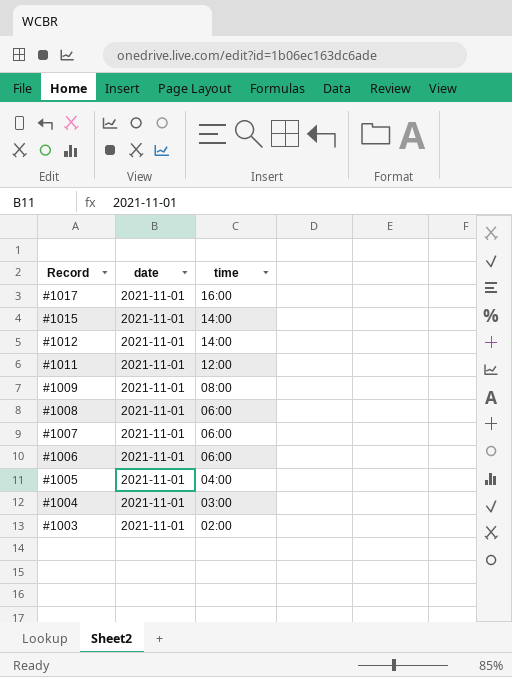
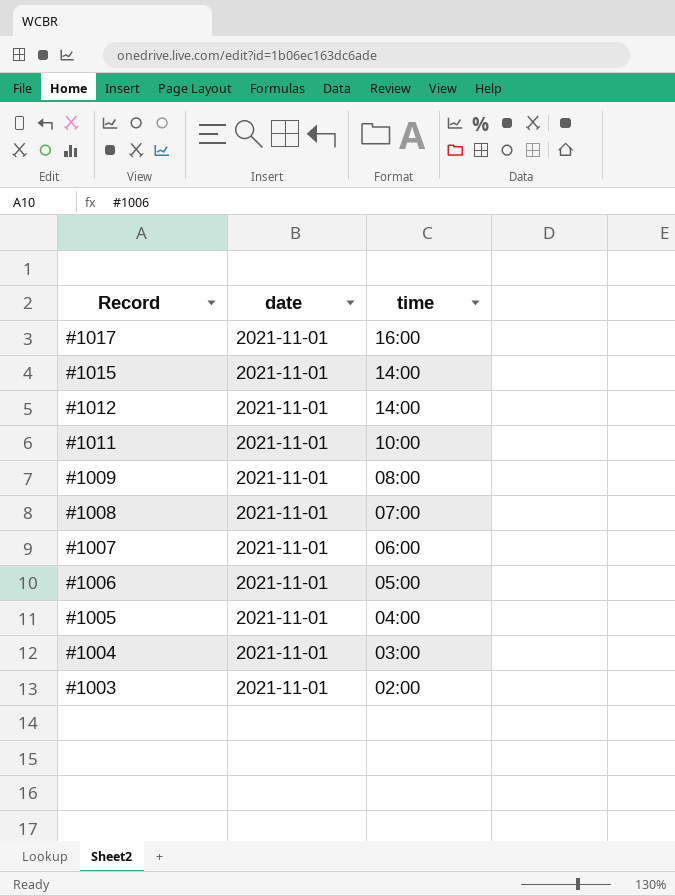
#1011 | time: 12:00 -> 10:00
#1008 | time: 06:00 -> 07:00
#1006 | time: 06:00 -> 05:00

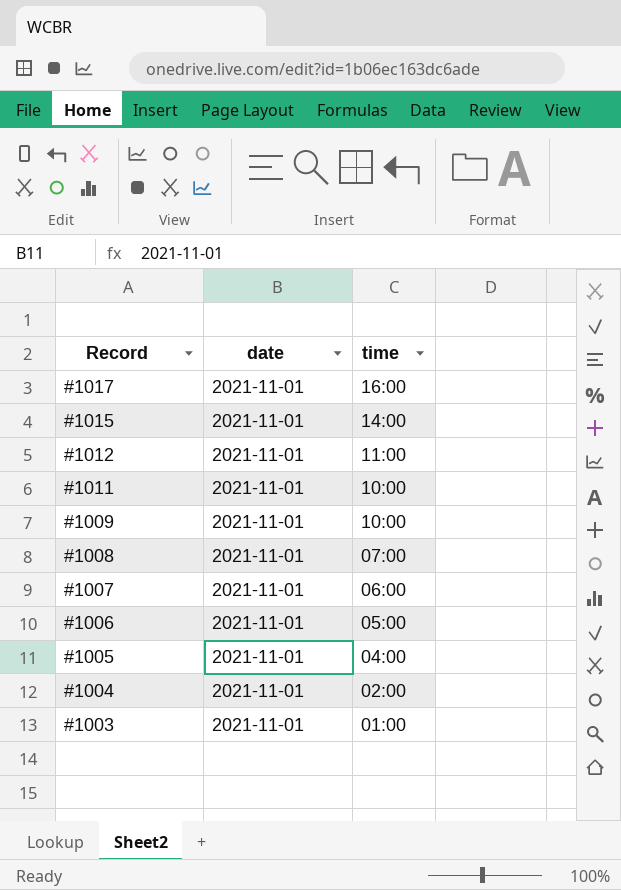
#1012 | time: 14:00 -> 11:00
#1009 | time: 08:00 -> 10:00
#1004 | time: 03:00 -> 02:00
#1003 | time: 02:00 -> 01:00

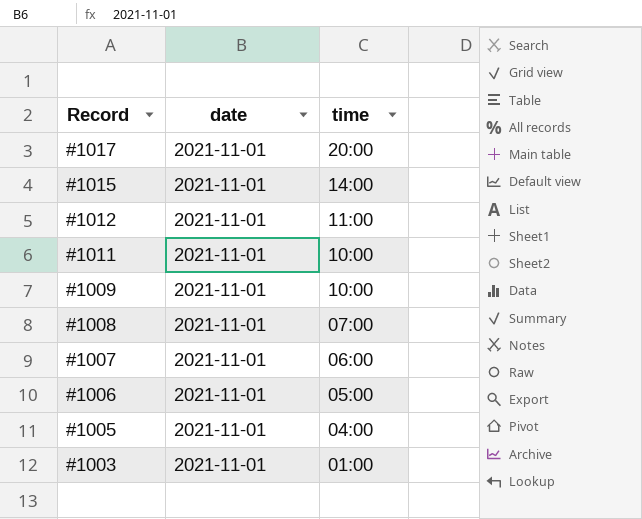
row #1004: 2021-11-01 | 02:00 -> none
#1017 | time: 16:00 -> 20:00

